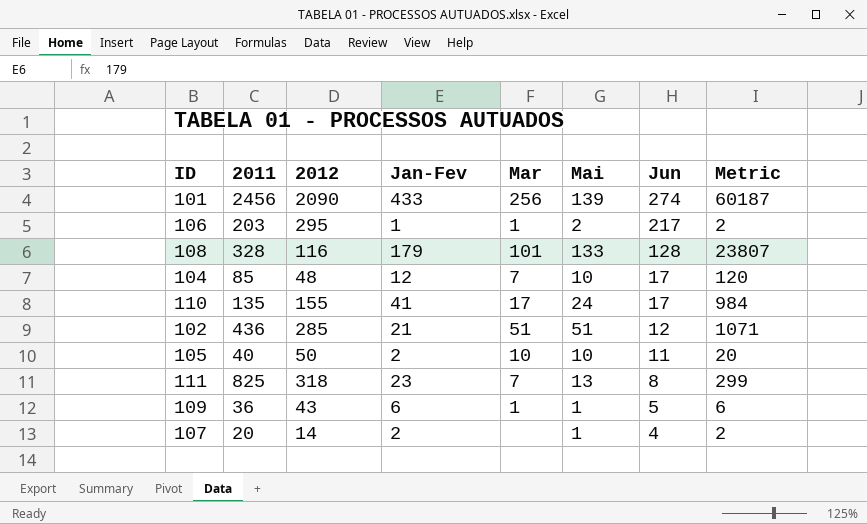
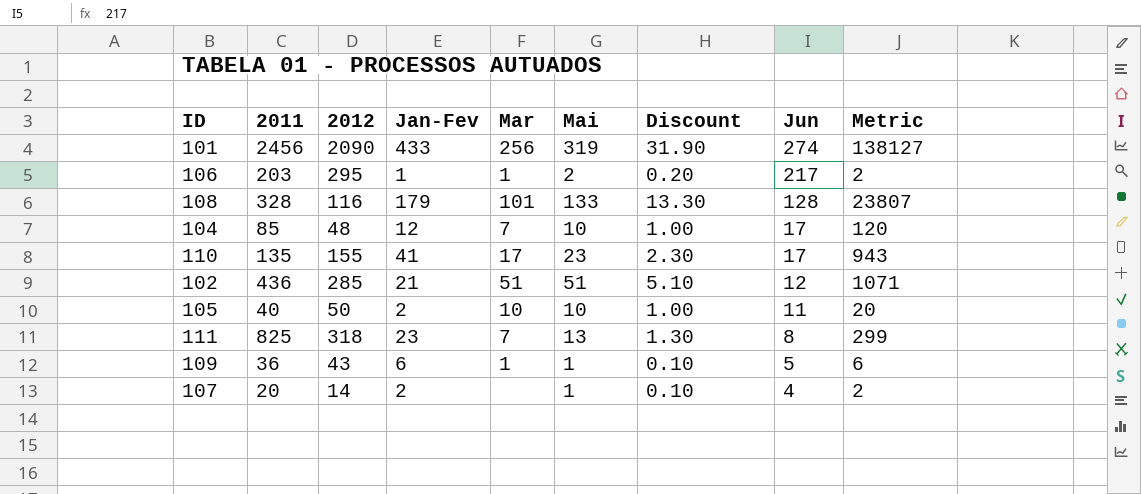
column Discount | formula: none -> [Mai] * 0.1
101 | Mai: 139 -> 319
101 | Metric: 60187 -> 138127
110 | Mai: 24 -> 23
110 | Metric: 984 -> 943

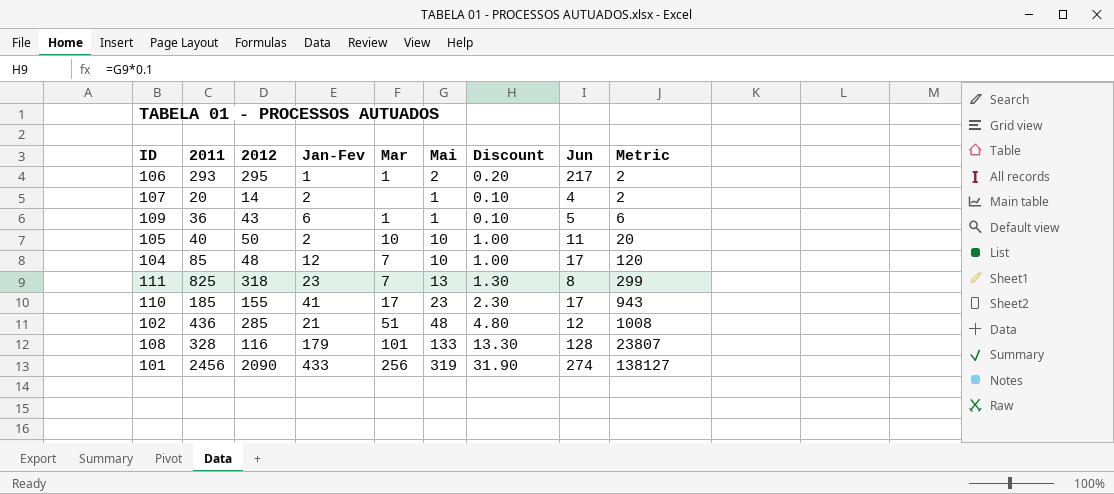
row order: Jun descending -> Metric ascending
106 | 2011: 203 -> 293
110 | 2011: 135 -> 185
102 | Mai: 51 -> 48
102 | Discount: 5.10 -> 4.80
102 | Metric: 1071 -> 1008

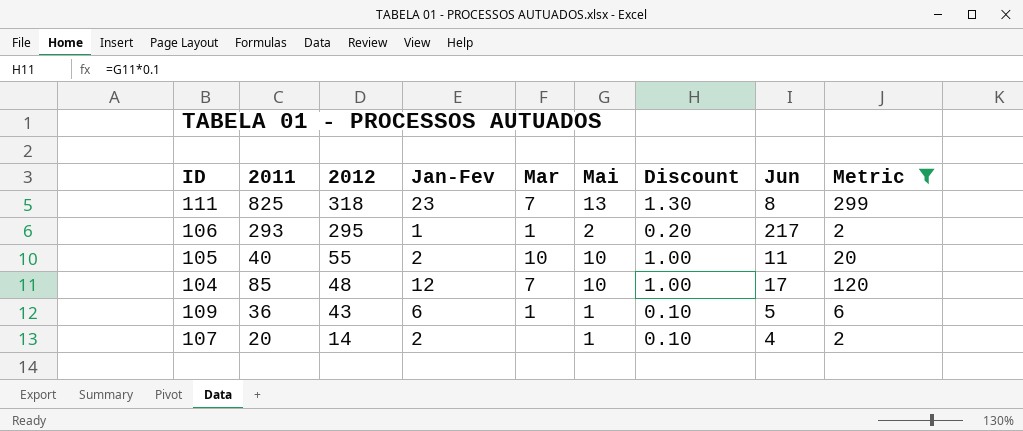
filter: none -> Metric <= 299
row order: Metric ascending -> 2012 descending
105 | 2012: 50 -> 55

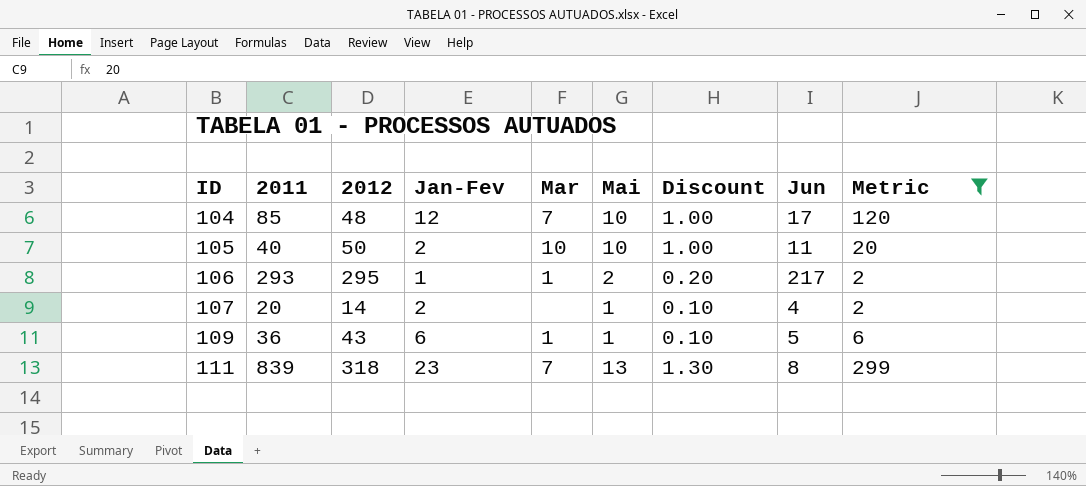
row order: 2012 descending -> ID ascending
105 | 2012: 55 -> 50
111 | 2011: 825 -> 839

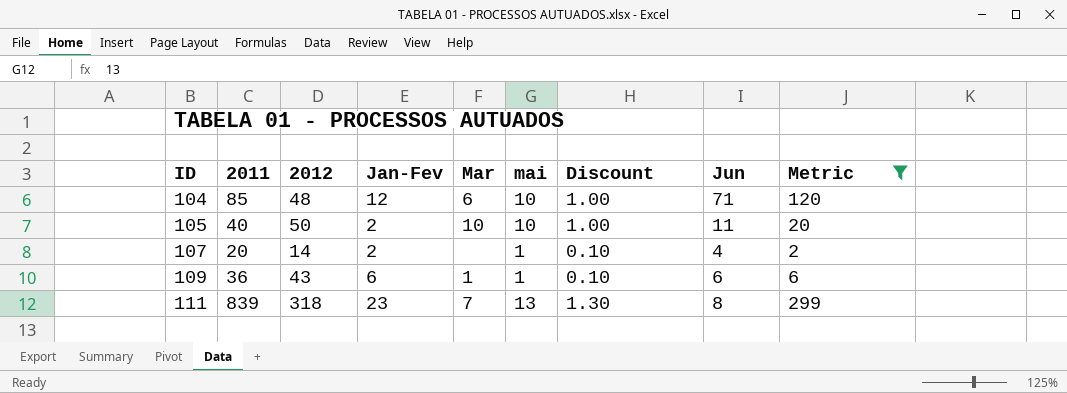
column name: Mai -> mai
row 106: 293 | 295 | 1 | 1 | 2 | 0.20 | 217 | 2 -> none
104 | Mar: 7 -> 6
104 | Jun: 17 -> 71
109 | Jun: 5 -> 6

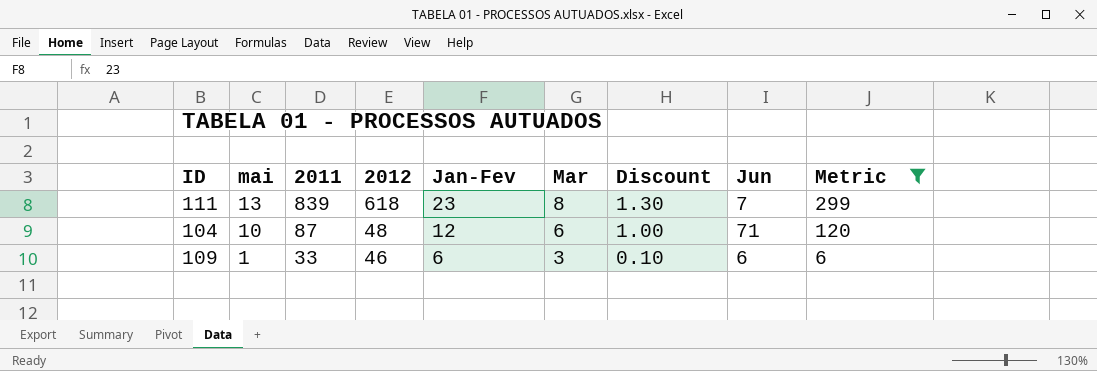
row order: ID ascending -> mai descending
column mai | position: 6 -> 2
row 105: 40 | 50 | 2 | 10 | 10 | 1.00 | 11 | 20 -> none
row 107: 20 | 14 | 2 | none | 1 | 0.10 | 4 | 2 -> none
111 | 2012: 318 -> 618
111 | Mar: 7 -> 8
111 | Jun: 8 -> 7
104 | 2011: 85 -> 87
109 | 2011: 36 -> 33
109 | 2012: 43 -> 46
109 | Mar: 1 -> 3

